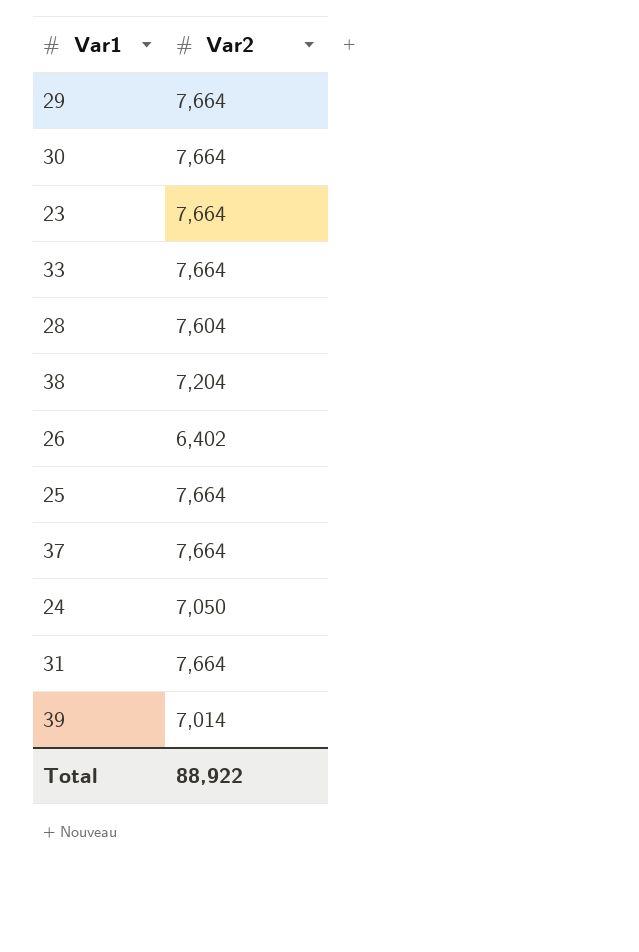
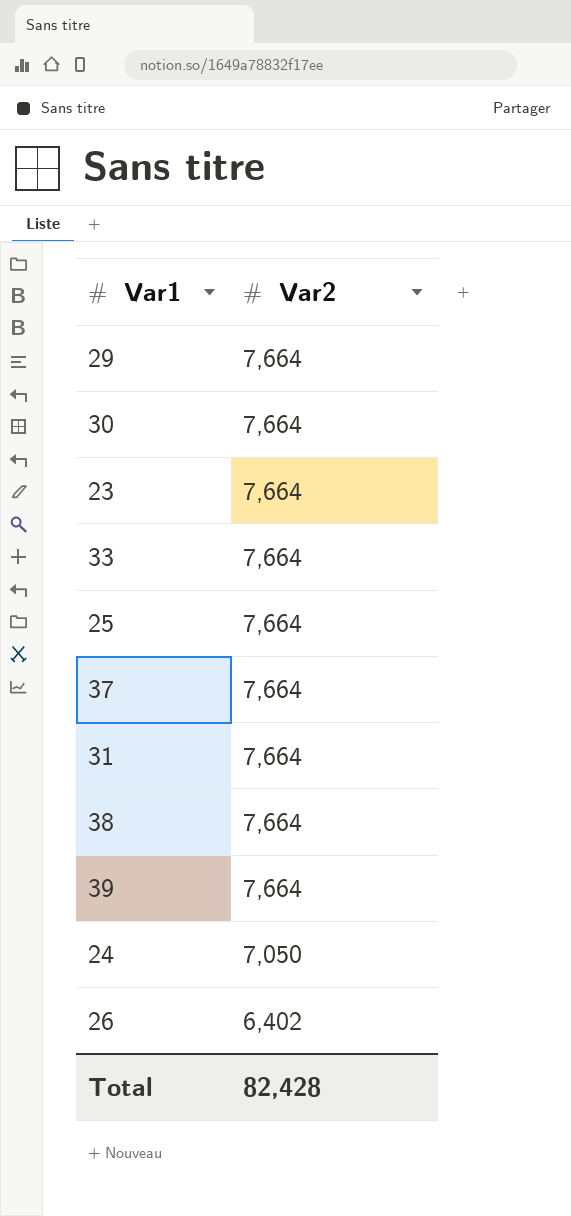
row order: none -> Var2 descending
row 28: 7,604 -> none
38 | Var2: 7,204 -> 7,664
39 | Var2: 7,014 -> 7,664
Total | Var2: 88,922 -> 82,428

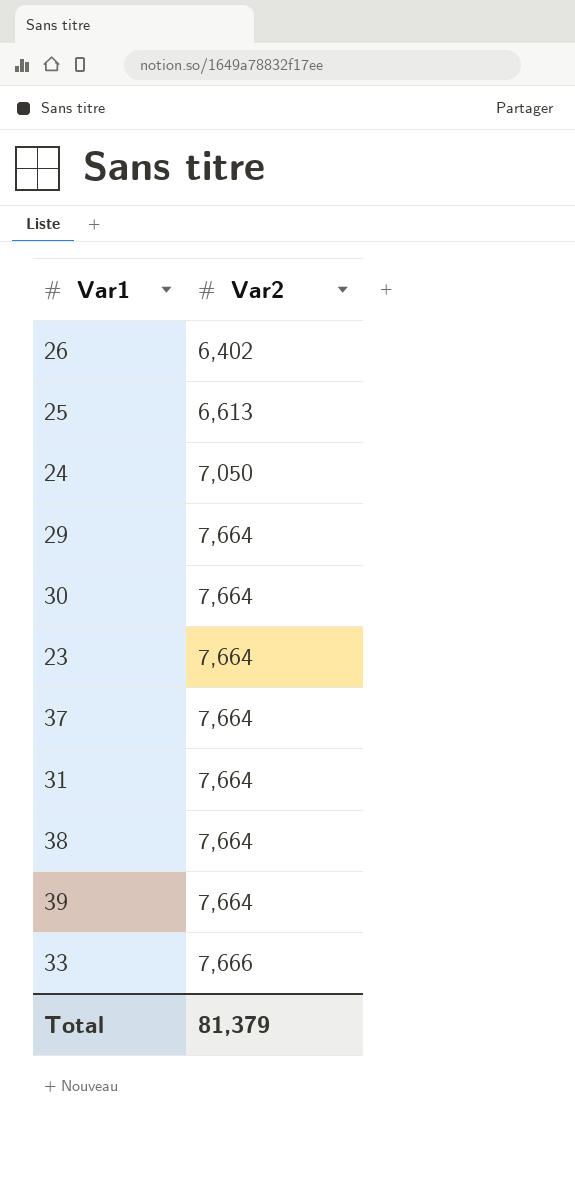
row order: Var2 descending -> Var2 ascending
25 | Var2: 7,664 -> 6,613
33 | Var2: 7,664 -> 7,666
Total | Var2: 82,428 -> 81,379

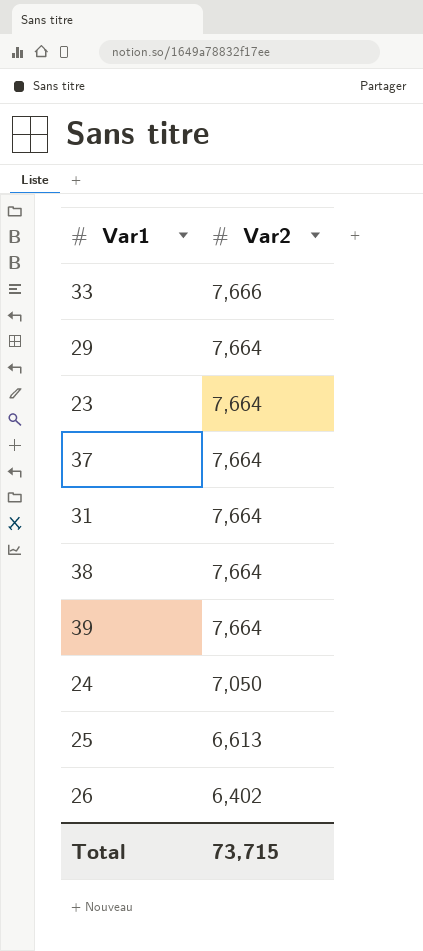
row order: Var2 ascending -> Var2 descending
row 30: 7,664 -> none
Total | Var2: 81,379 -> 73,715

